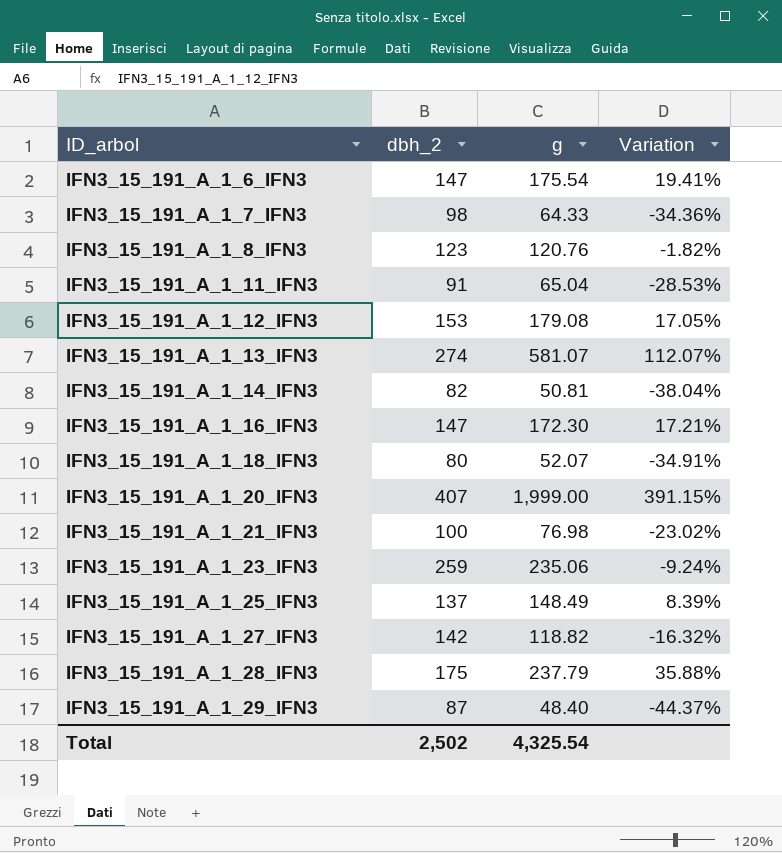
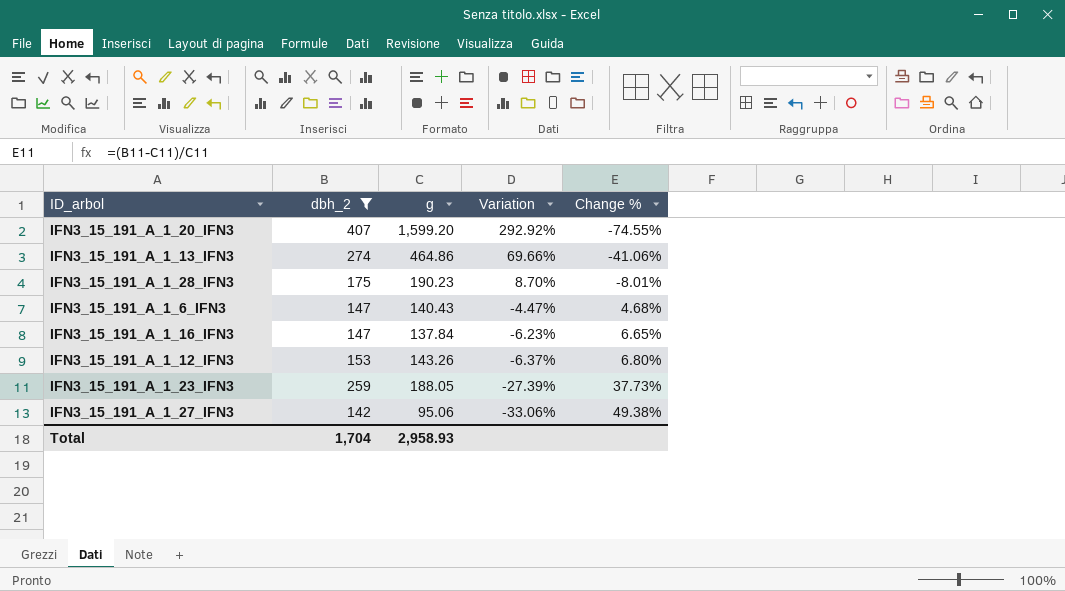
filter: none -> dbh_2 >= 142
row order: ID_arbol ascending -> Variation descending
column Change % | formula: none -> ([dbh_2] - [g]) / [g]
IFN3_15_191_A_1_20_IFN3 | g: 1,999.00 -> 1,599.20
IFN3_15_191_A_1_20_IFN3 | Variation: 391.15% -> 292.92%
IFN3_15_191_A_1_13_IFN3 | g: 581.07 -> 464.86
IFN3_15_191_A_1_13_IFN3 | Variation: 112.07% -> 69.66%
IFN3_15_191_A_1_28_IFN3 | g: 237.79 -> 190.23
IFN3_15_191_A_1_28_IFN3 | Variation: 35.88% -> 8.70%
IFN3_15_191_A_1_6_IFN3 | g: 175.54 -> 140.43
IFN3_15_191_A_1_6_IFN3 | Variation: 19.41% -> -4.47%
IFN3_15_191_A_1_16_IFN3 | g: 172.30 -> 137.84
IFN3_15_191_A_1_16_IFN3 | Variation: 17.21% -> -6.23%
IFN3_15_191_A_1_12_IFN3 | g: 179.08 -> 143.26
IFN3_15_191_A_1_12_IFN3 | Variation: 17.05% -> -6.37%
IFN3_15_191_A_1_23_IFN3 | g: 235.06 -> 188.05
IFN3_15_191_A_1_23_IFN3 | Variation: -9.24% -> -27.39%
IFN3_15_191_A_1_27_IFN3 | g: 118.82 -> 95.06
IFN3_15_191_A_1_27_IFN3 | Variation: -16.32% -> -33.06%
Total | dbh_2: 2,502 -> 1,704
Total | g: 4,325.54 -> 2,958.93

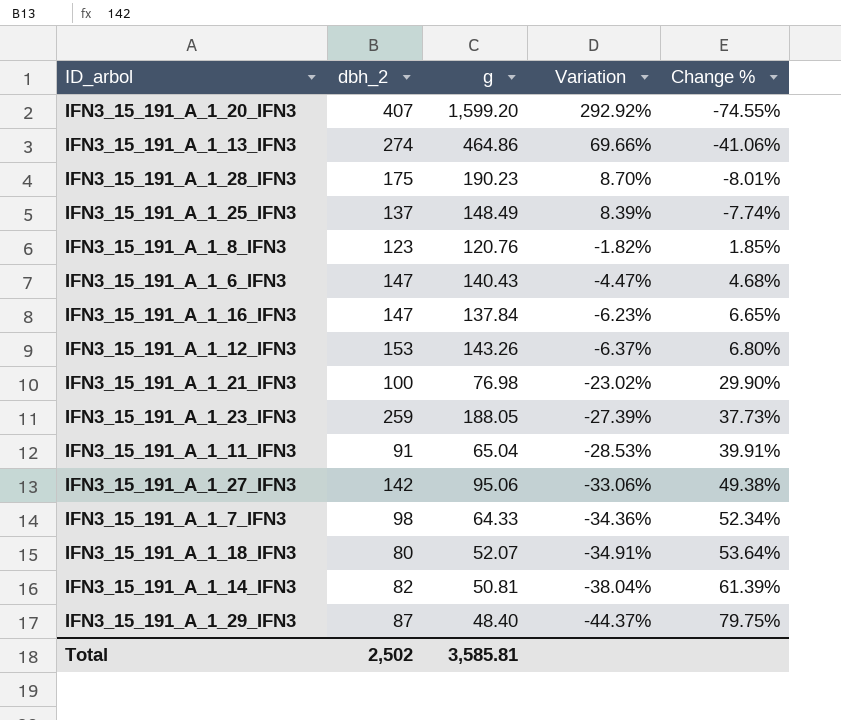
filter: dbh_2 >= 142 -> none
Total | dbh_2: 1,704 -> 2,502
Total | g: 2,958.93 -> 3,585.81

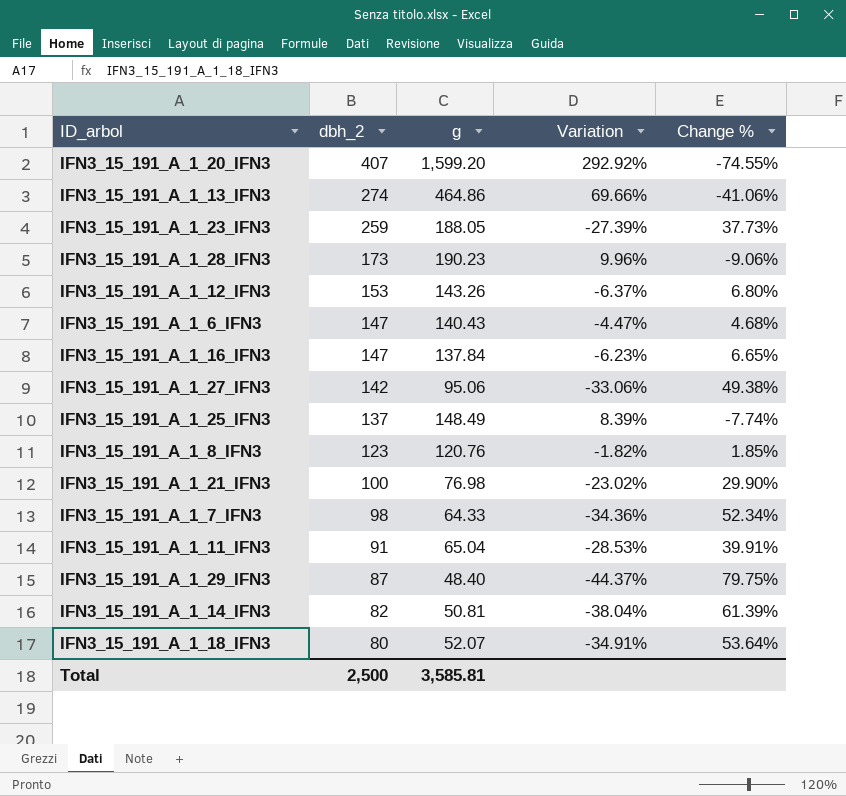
row order: Variation descending -> dbh_2 descending
IFN3_15_191_A_1_28_IFN3 | dbh_2: 175 -> 173
IFN3_15_191_A_1_28_IFN3 | Variation: 8.70% -> 9.96%
IFN3_15_191_A_1_28_IFN3 | Change %: -8.01% -> -9.06%
Total | dbh_2: 2,502 -> 2,500

